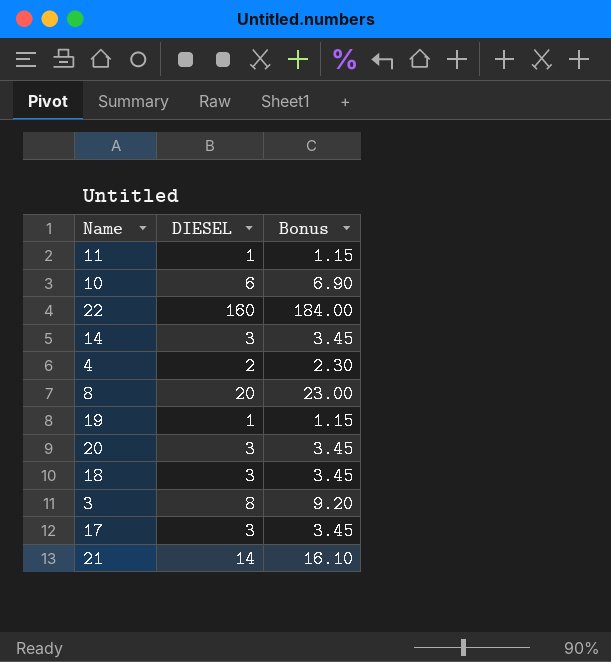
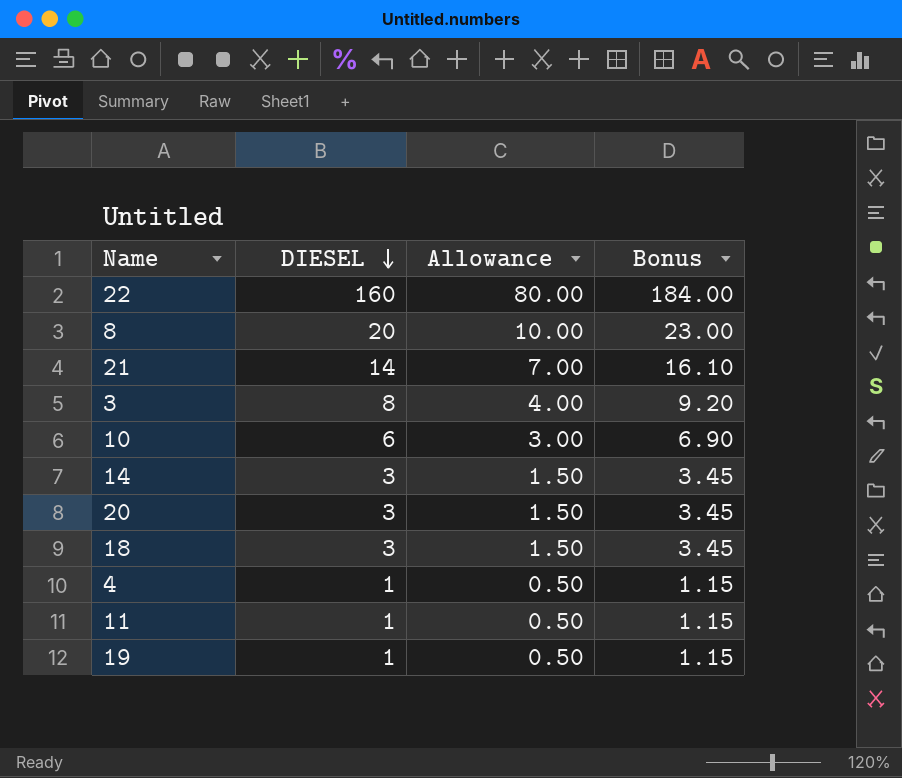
row order: none -> DIESEL descending
column Allowance | formula: none -> [DIESEL] * 0.5
row 17: 3 | 3.45 -> none
4 | DIESEL: 2 -> 1
4 | Bonus: 2.30 -> 1.15

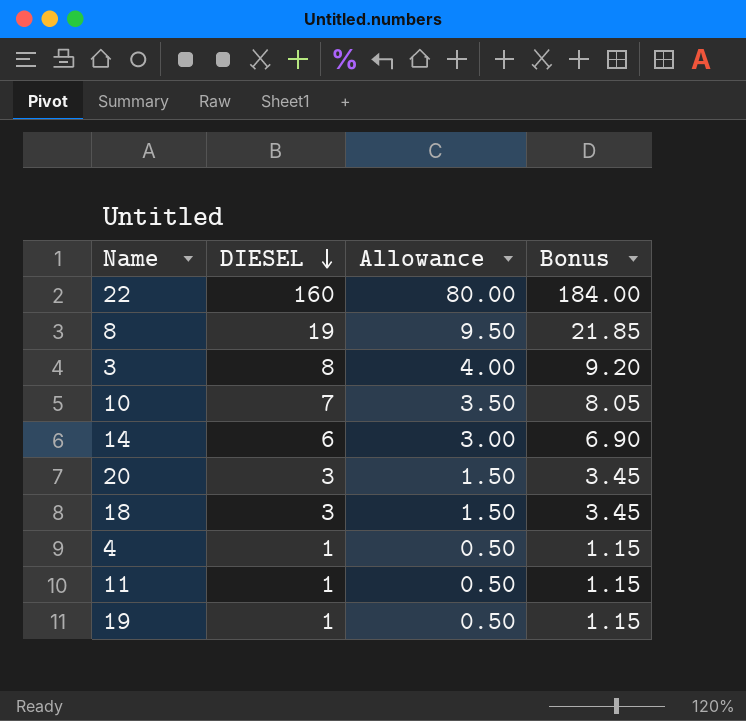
row 21: 14 | 7.00 | 16.10 -> none
8 | DIESEL: 20 -> 19
8 | Allowance: 10.00 -> 9.50
8 | Bonus: 23.00 -> 21.85
10 | DIESEL: 6 -> 7
10 | Allowance: 3.00 -> 3.50
10 | Bonus: 6.90 -> 8.05
14 | DIESEL: 3 -> 6
14 | Allowance: 1.50 -> 3.00
14 | Bonus: 3.45 -> 6.90

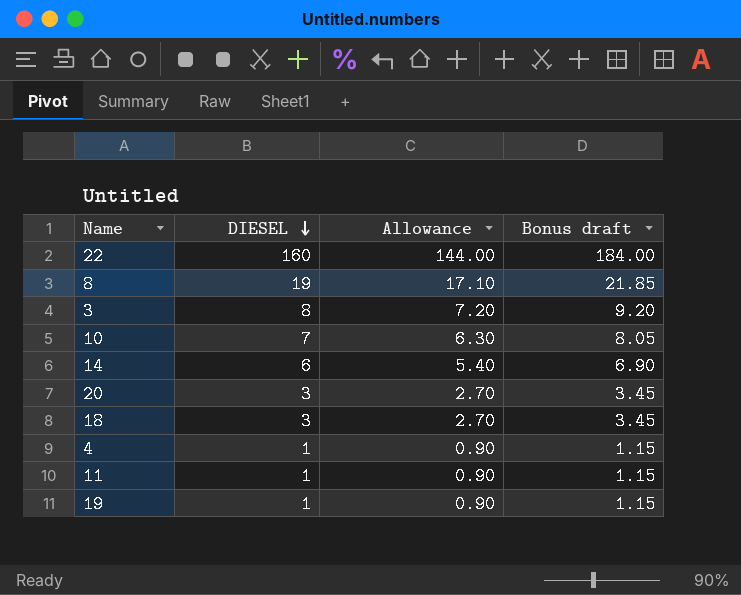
column Allowance | formula: [DIESEL] * 0.5 -> [DIESEL] * 0.9
column name: Bonus -> Bonus draft

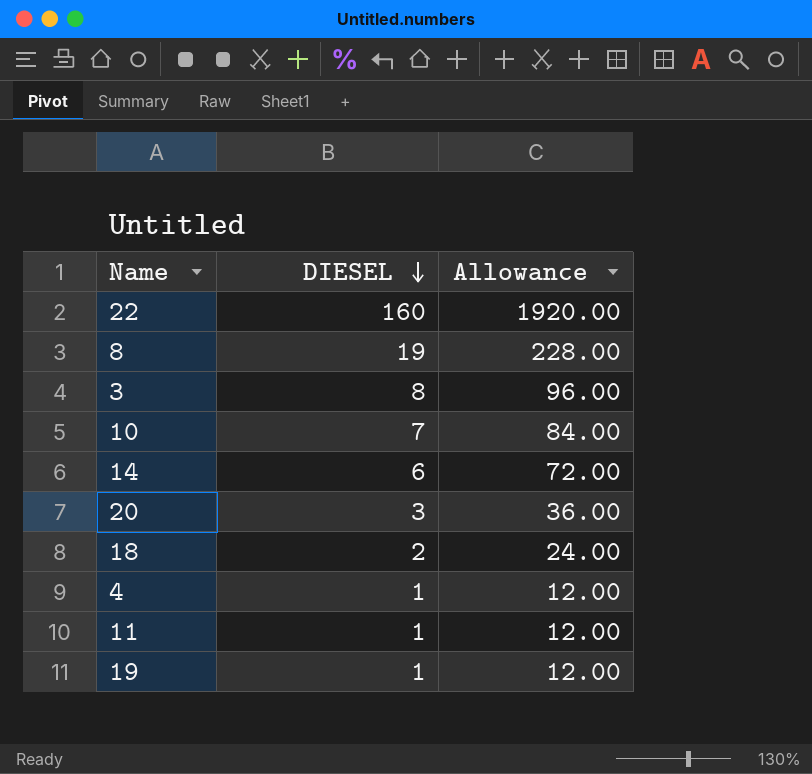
column Bonus draft | formula: [DIESEL] * 1.15 -> none
column Allowance | formula: [DIESEL] * 0.9 -> [DIESEL] * 12
18 | DIESEL: 3 -> 2

